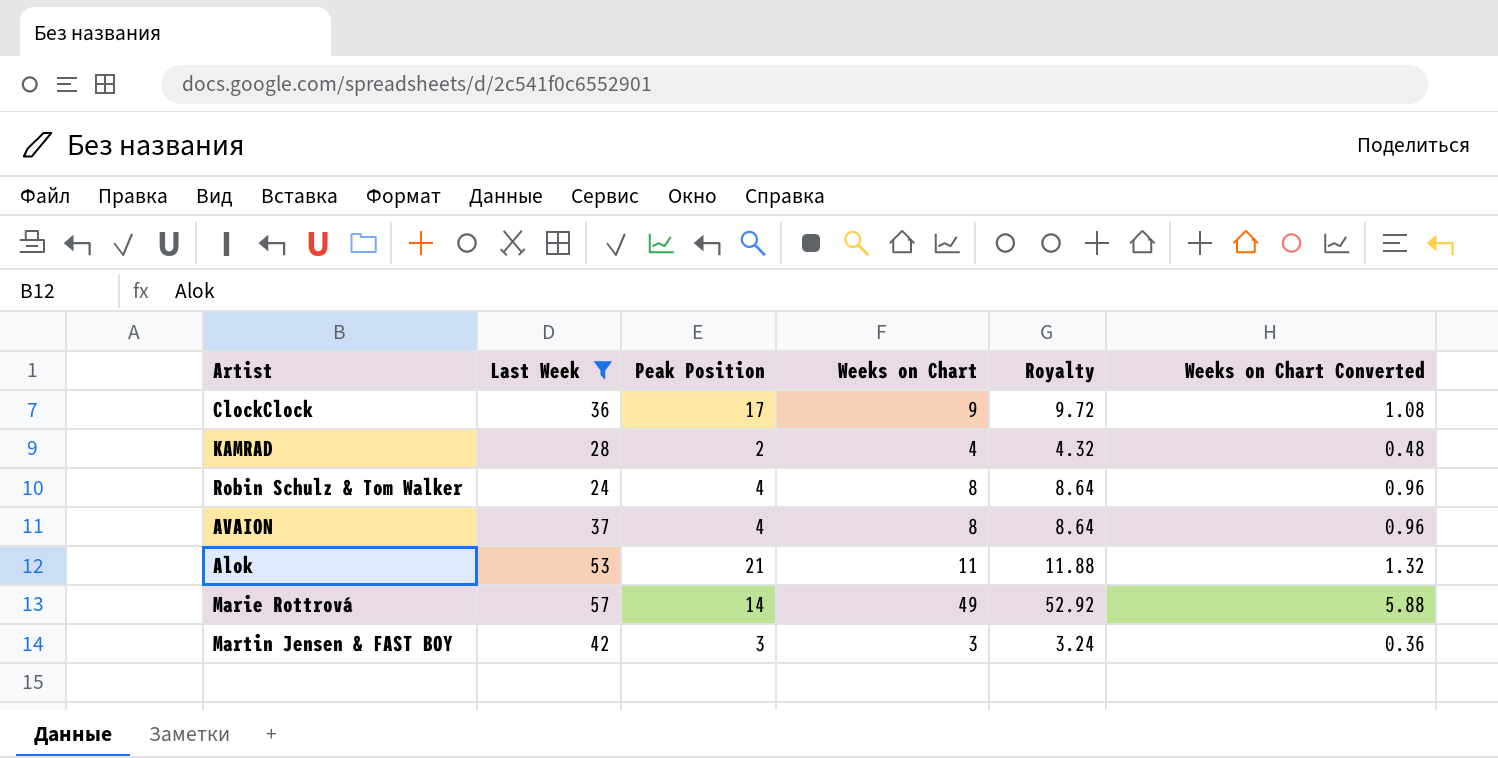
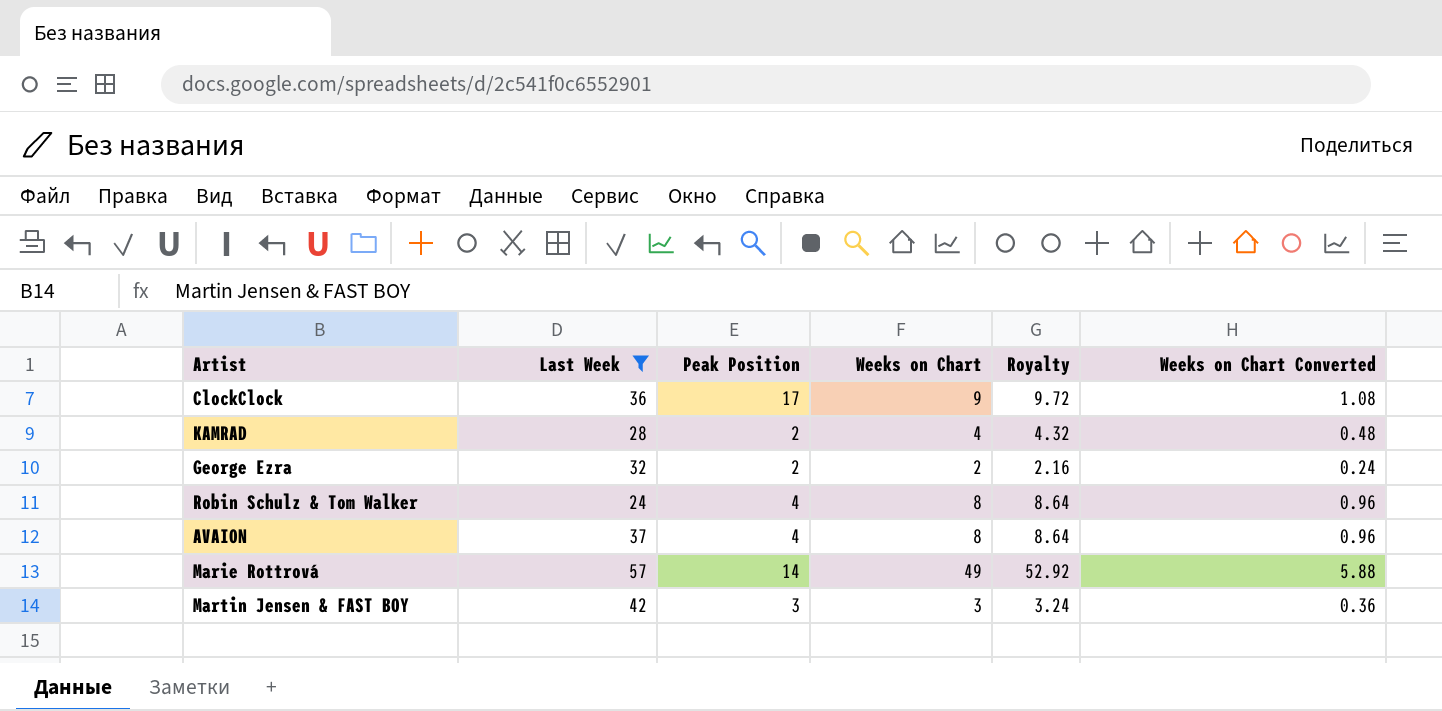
row Alok: 53 | 21 | 11 | 11.88 | 1.32 -> none
row George Ezra: none -> 32 | 2 | 2 | 2.16 | 0.24

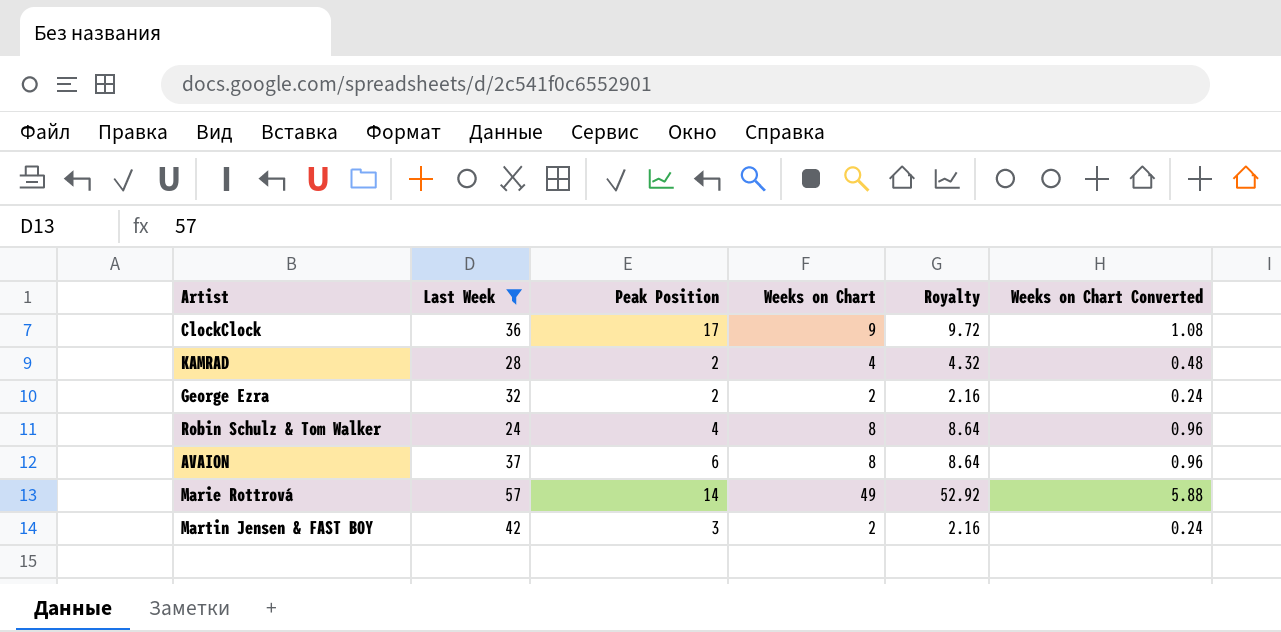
AVAION | Peak Position: 4 -> 6
Martin Jensen & FAST BOY | Weeks on Chart: 3 -> 2
Martin Jensen & FAST BOY | Royalty: 3.24 -> 2.16
Martin Jensen & FAST BOY | Weeks on Chart Converted: 0.36 -> 0.24

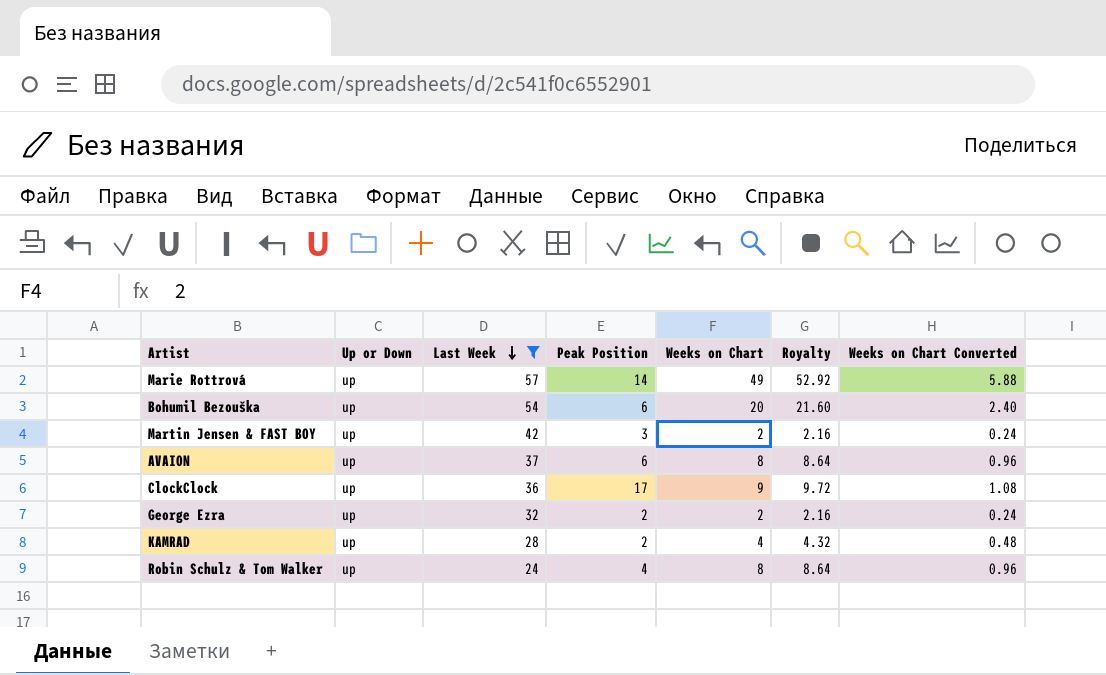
row order: none -> Last Week descending
column Up or Down | position: none -> 2
row Bohumil Bezouška: none -> up | 54 | 6 | 20 | 21.60 | 2.40

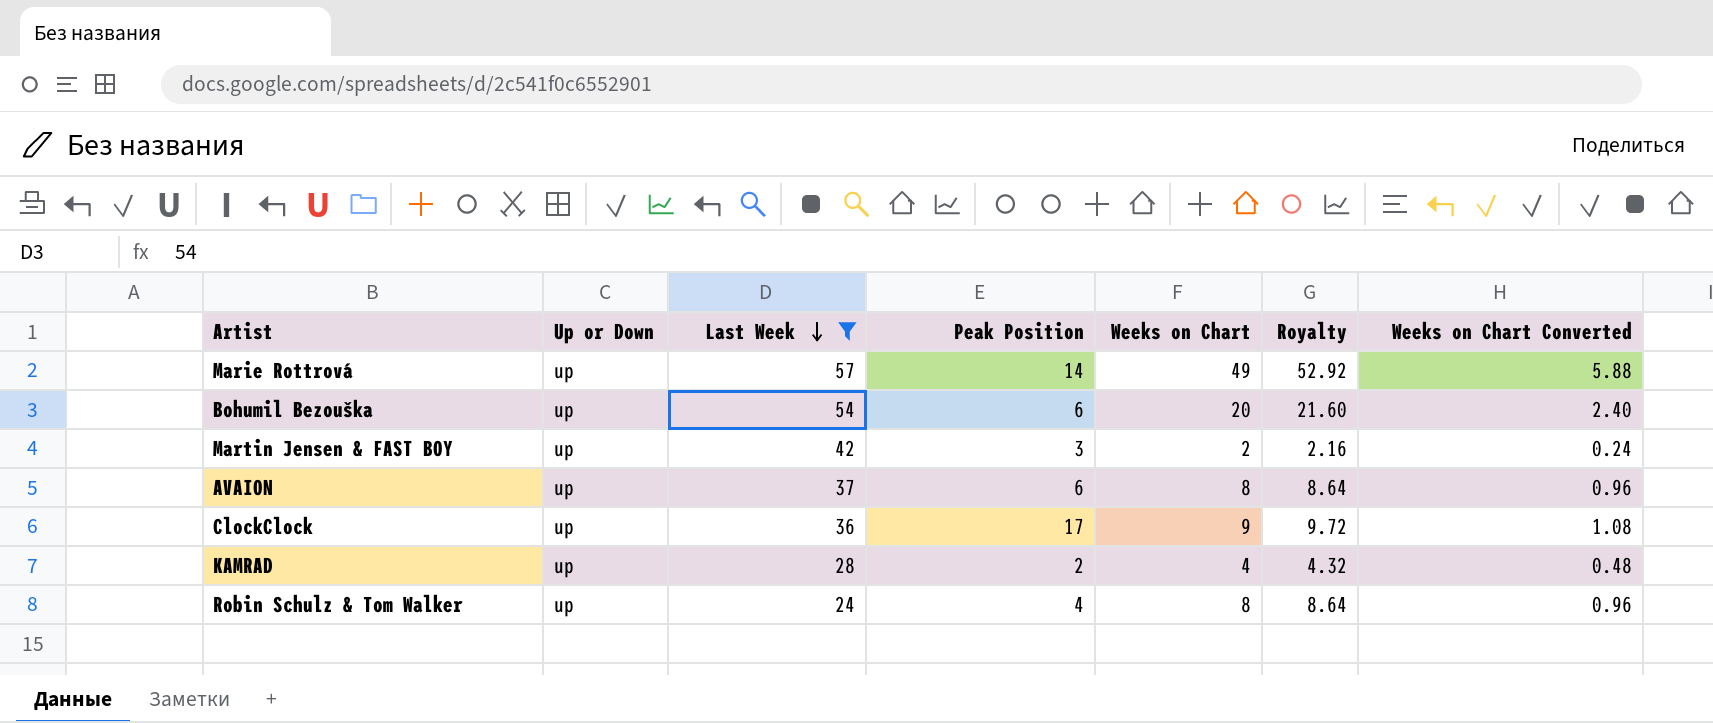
row George Ezra: up | 32 | 2 | 2 | 2.16 | 0.24 -> none

